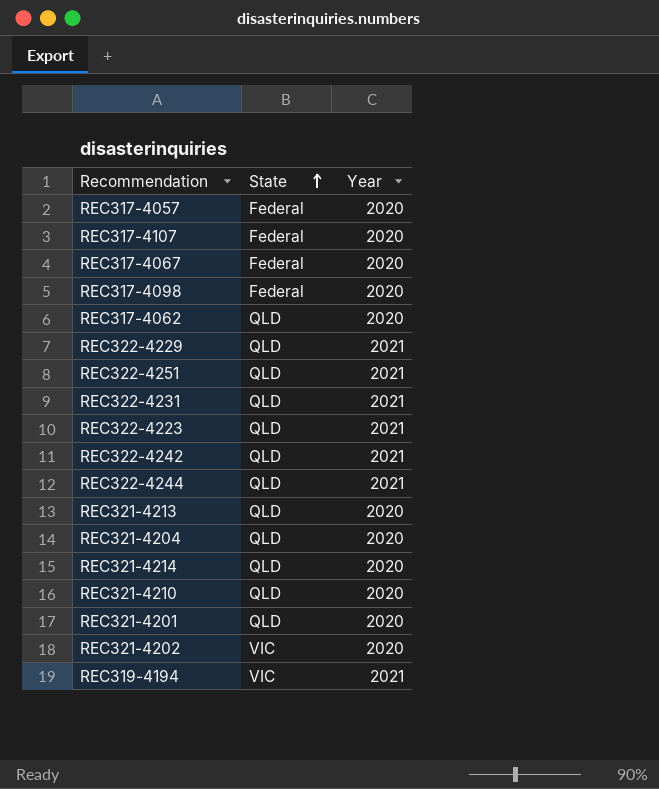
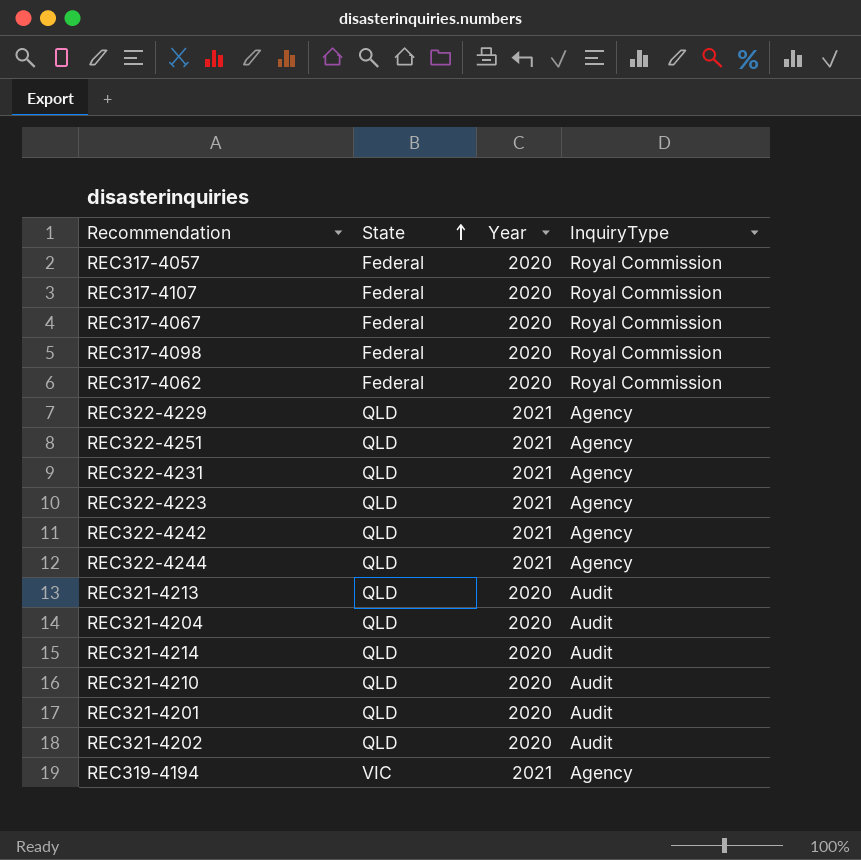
column InquiryType | position: none -> 4
REC317-4062 | State: QLD -> Federal
REC321-4202 | State: VIC -> QLD

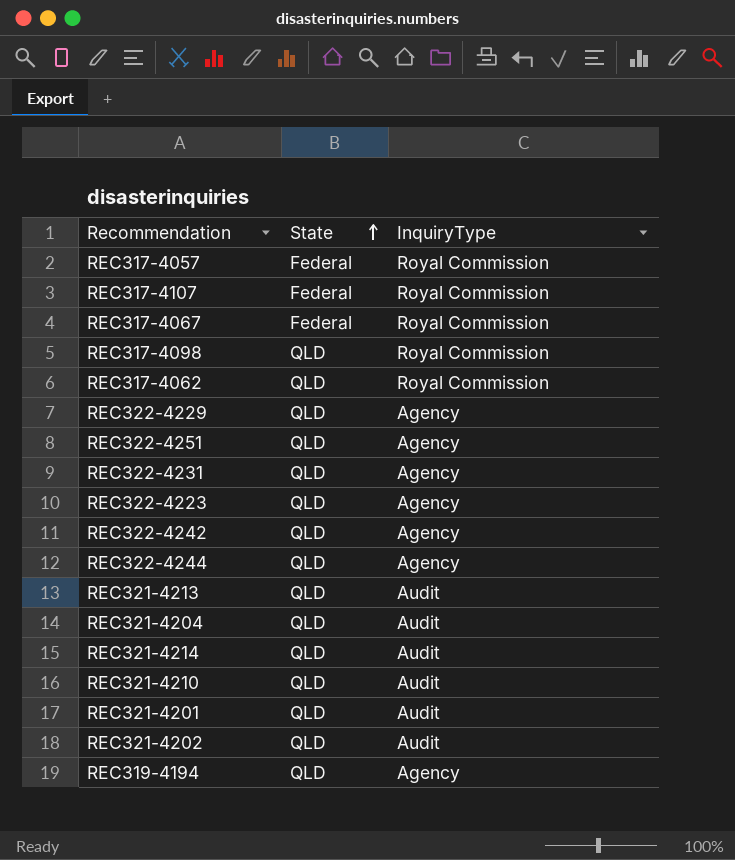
column Year | position: 3 -> none
REC317-4098 | State: Federal -> QLD
REC317-4062 | State: Federal -> QLD
REC319-4194 | State: VIC -> QLD

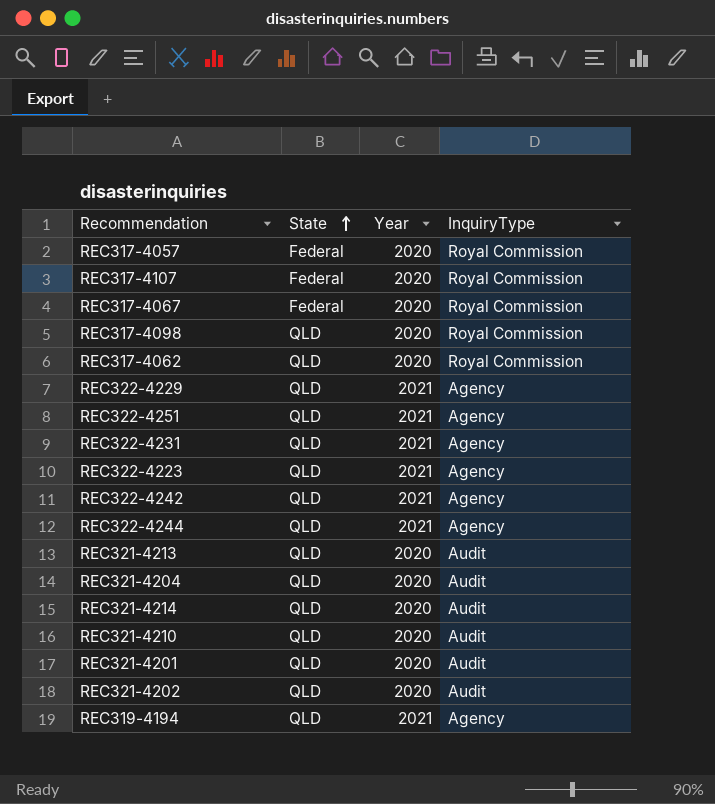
column Year | position: none -> 3

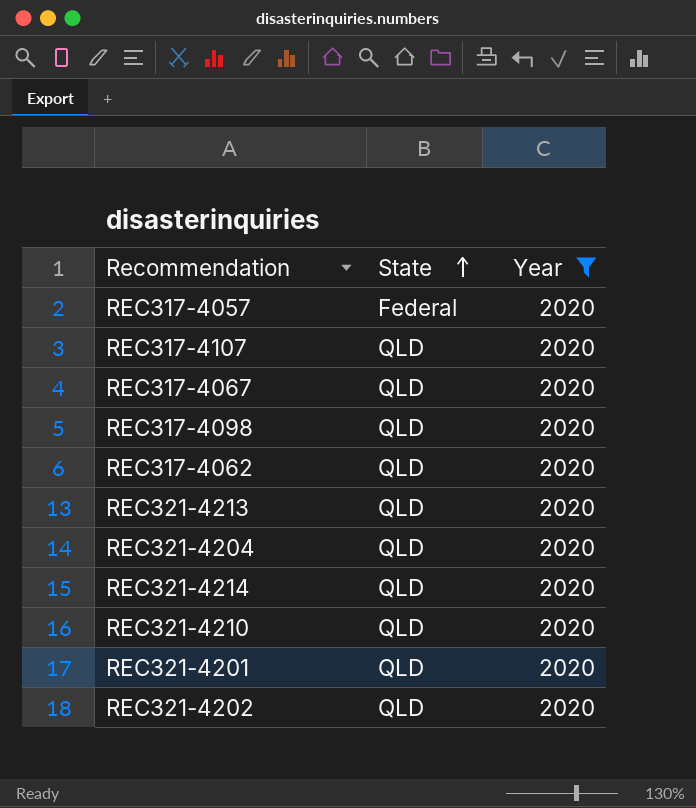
filter: none -> Year = 2020
column InquiryType | position: 4 -> none
REC317-4107 | State: Federal -> QLD
REC317-4067 | State: Federal -> QLD

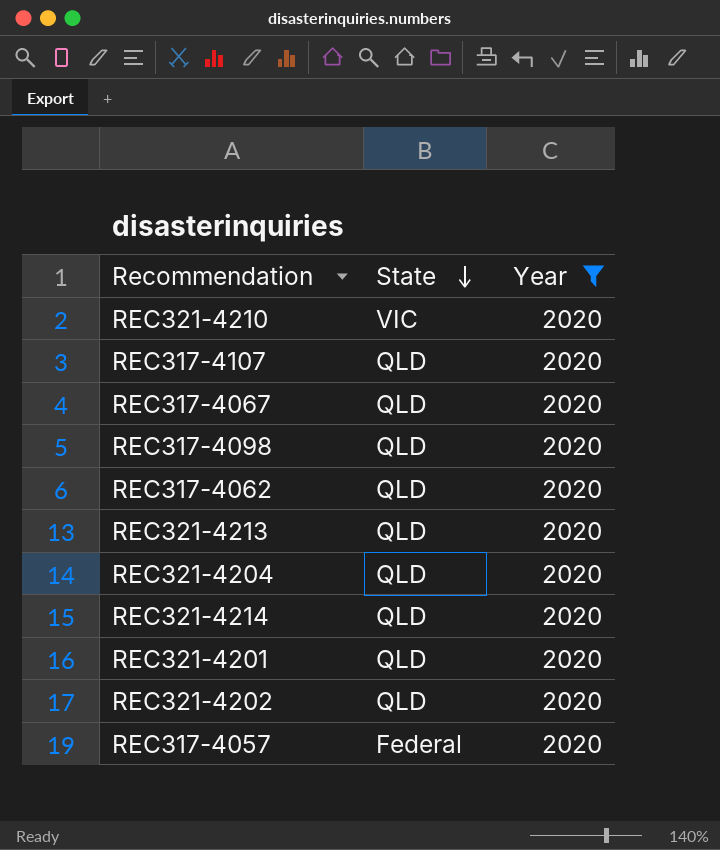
row order: State ascending -> State descending
REC321-4210 | State: QLD -> VIC

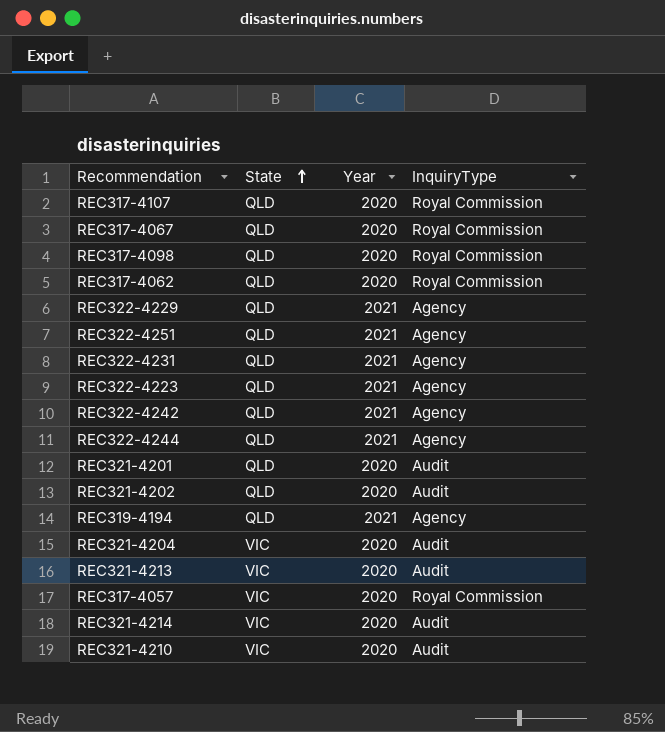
filter: Year = 2020 -> none
row order: State descending -> State ascending
column InquiryType | position: none -> 4
REC321-4204 | State: QLD -> VIC
REC321-4213 | State: QLD -> VIC
REC317-4057 | State: Federal -> VIC
REC321-4214 | State: QLD -> VIC

